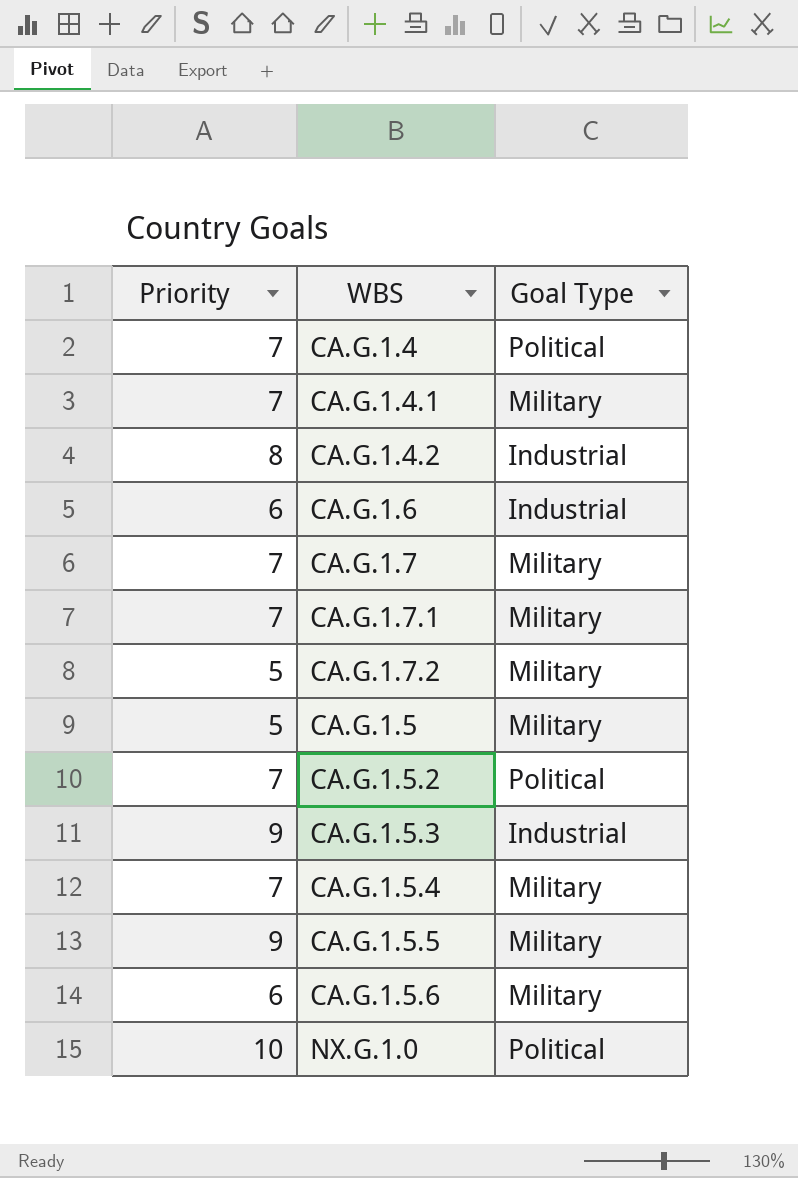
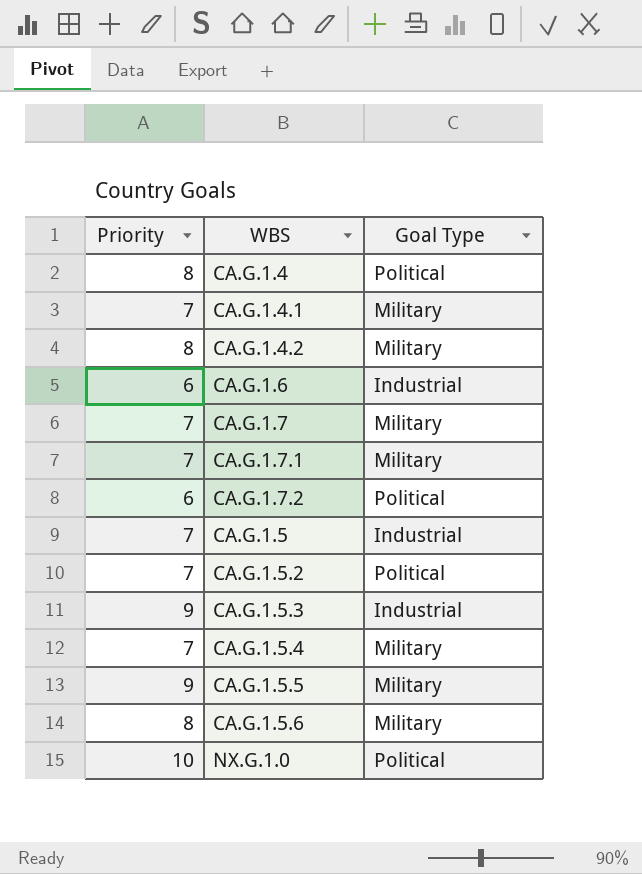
CA.G.1.4 | Priority: 7 -> 8
CA.G.1.4.2 | Goal Type: Industrial -> Military
CA.G.1.7.2 | Priority: 5 -> 6
CA.G.1.7.2 | Goal Type: Military -> Political
CA.G.1.5 | Priority: 5 -> 7
CA.G.1.5 | Goal Type: Military -> Industrial
CA.G.1.5.6 | Priority: 6 -> 8

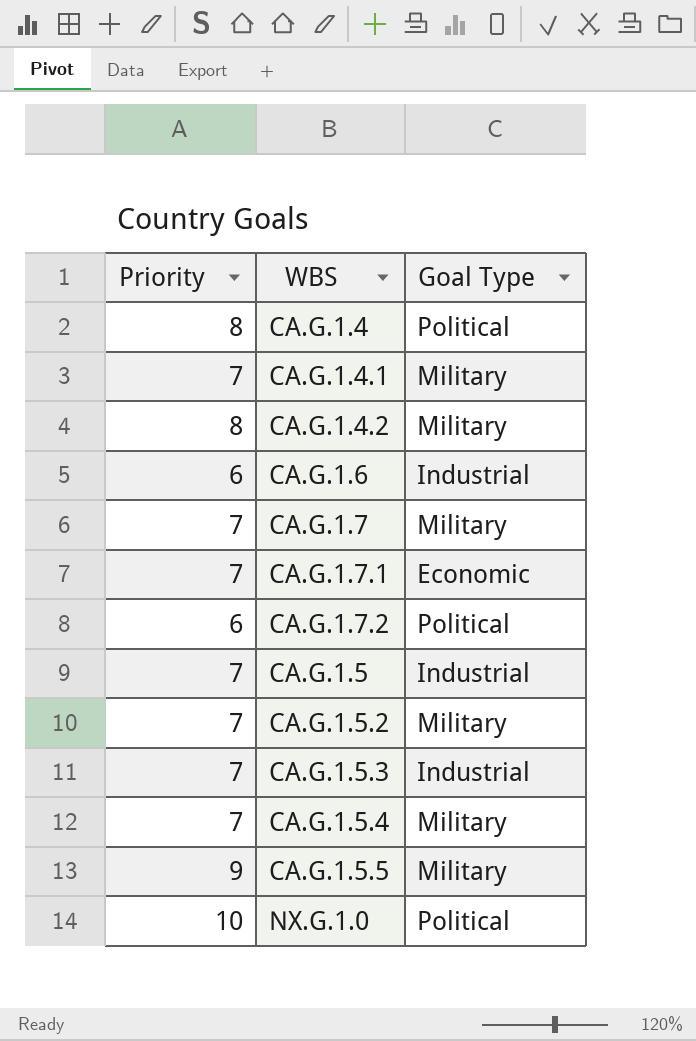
row CA.G.1.5.6: 8 | Military -> none
CA.G.1.7.1 | Goal Type: Military -> Economic
CA.G.1.5.2 | Goal Type: Political -> Military
CA.G.1.5.3 | Priority: 9 -> 7

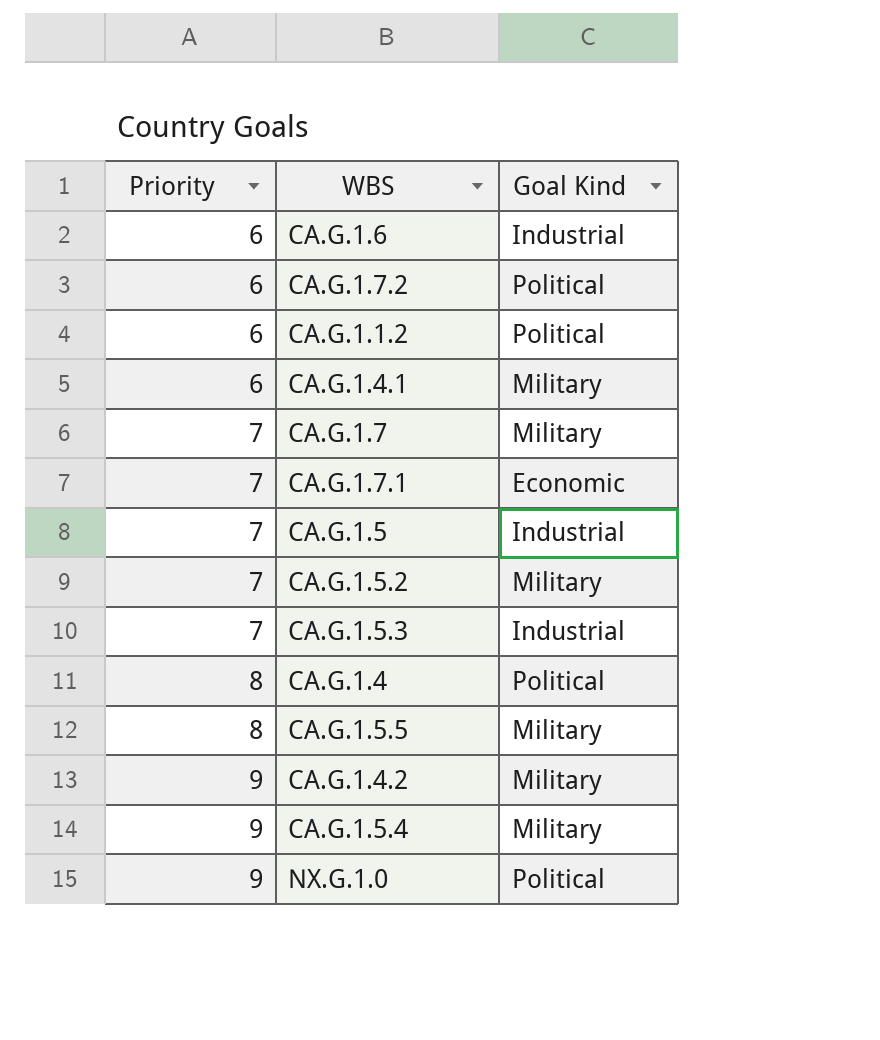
row order: none -> Priority ascending
column name: Goal Type -> Goal Kind
row CA.G.1.1.2: none -> 6 | Political
CA.G.1.4.1 | Priority: 7 -> 6
CA.G.1.5.5 | Priority: 9 -> 8
CA.G.1.4.2 | Priority: 8 -> 9
CA.G.1.5.4 | Priority: 7 -> 9
NX.G.1.0 | Priority: 10 -> 9

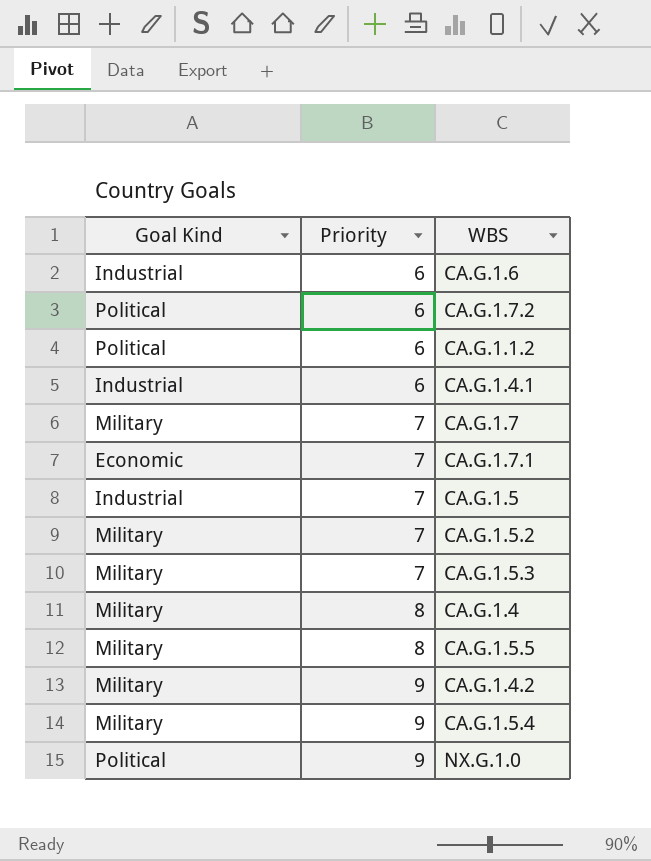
column Goal Kind | position: 3 -> 1
CA.G.1.4.1 | Goal Kind: Military -> Industrial
CA.G.1.5.3 | Goal Kind: Industrial -> Military
CA.G.1.4 | Goal Kind: Political -> Military

